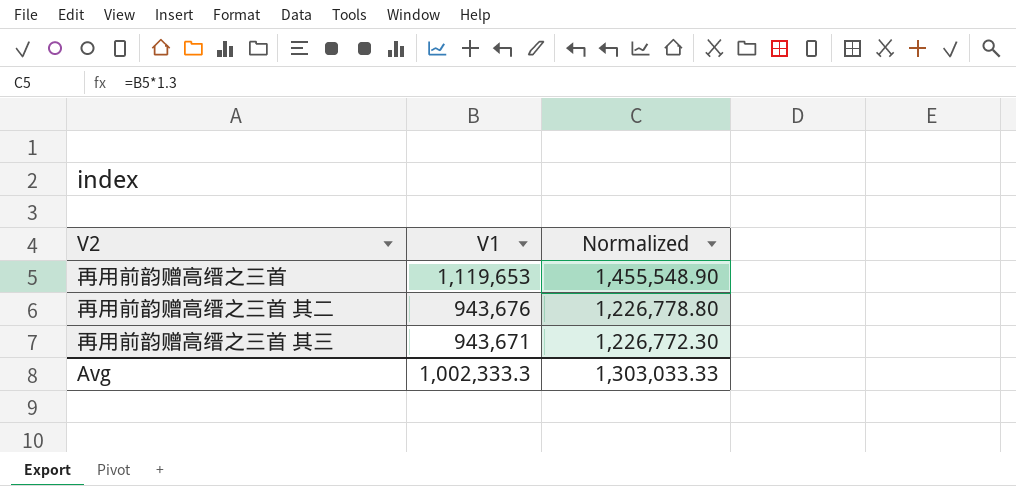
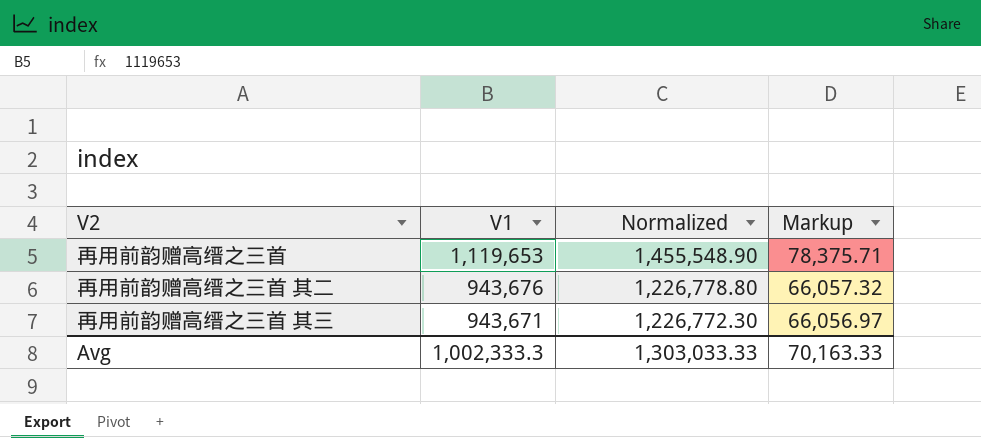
column Markup | formula: none -> [V1] * 0.07

